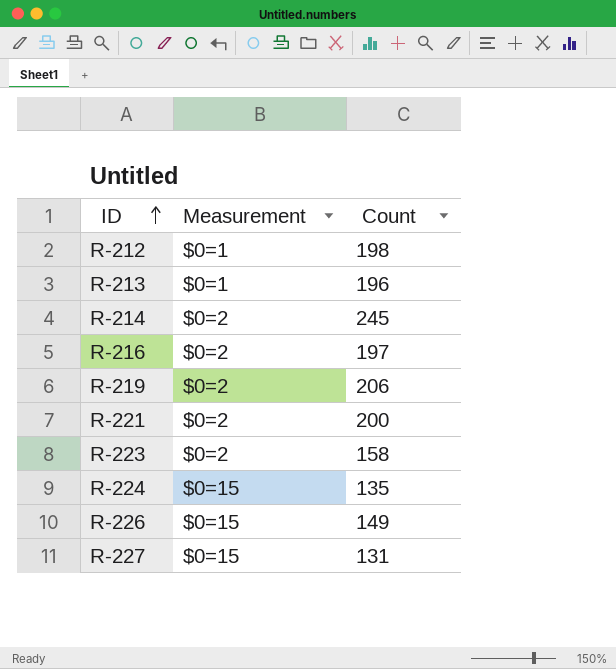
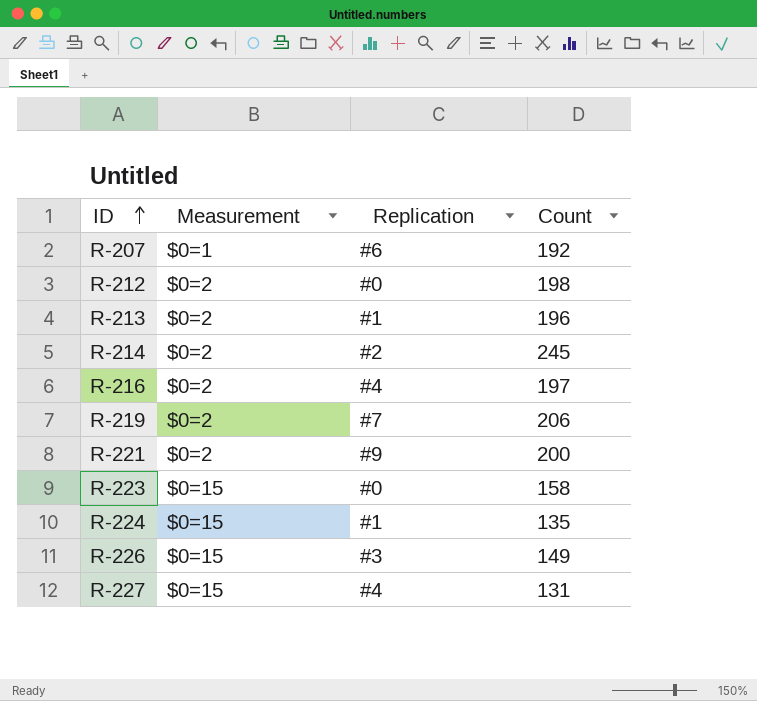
column Replication | position: none -> 3
row R-207: none -> $0=1 | #6 | 192
R-212 | Measurement: $0=1 -> $0=2
R-213 | Measurement: $0=1 -> $0=2
R-223 | Measurement: $0=2 -> $0=15

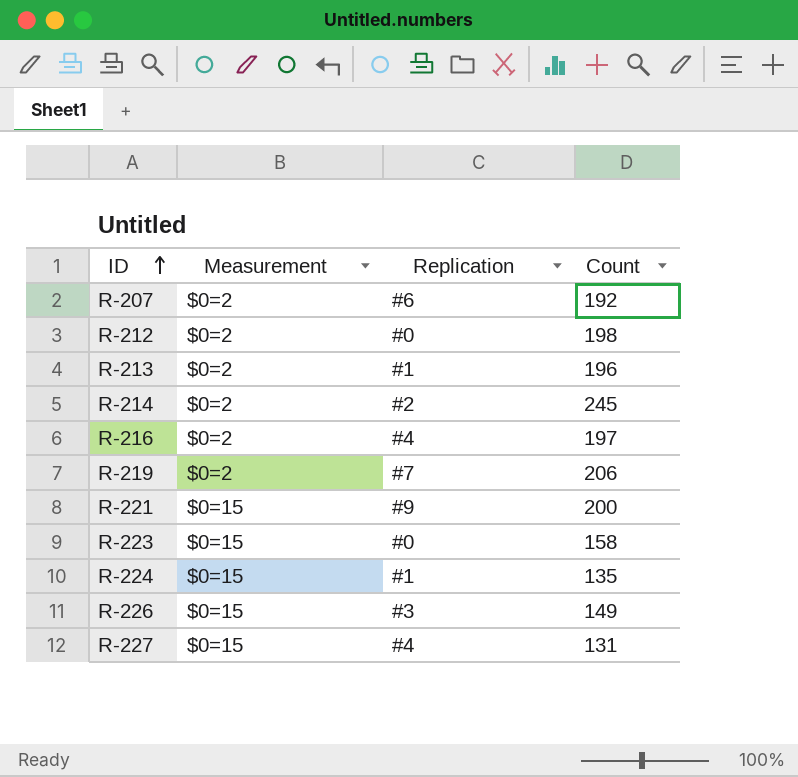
R-207 | Measurement: $0=1 -> $0=2
R-221 | Measurement: $0=2 -> $0=15

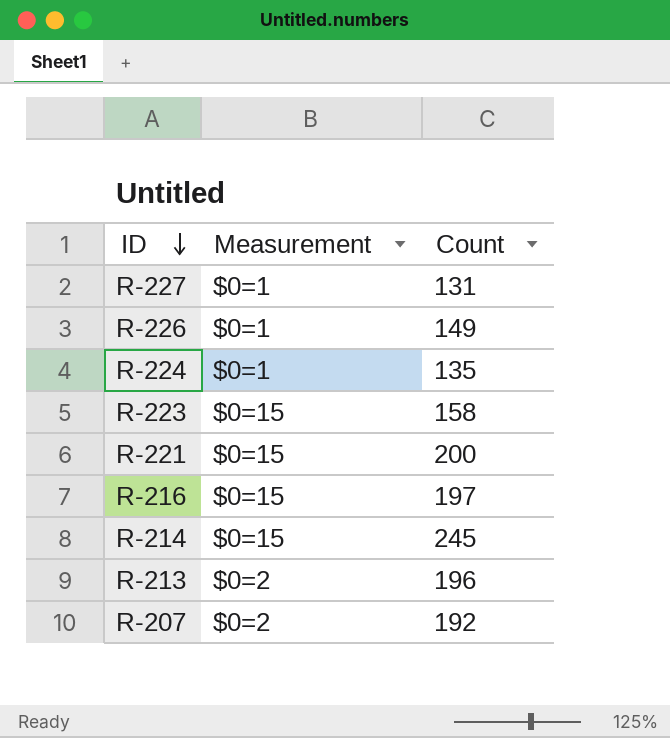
row order: ID ascending -> ID descending
column Replication | position: 3 -> none
row R-212: $0=2 | #0 | 198 -> none
row R-219: $0=2 | #7 | 206 -> none
R-227 | Measurement: $0=15 -> $0=1
R-226 | Measurement: $0=15 -> $0=1
R-224 | Measurement: $0=15 -> $0=1
R-216 | Measurement: $0=2 -> $0=15
R-214 | Measurement: $0=2 -> $0=15

